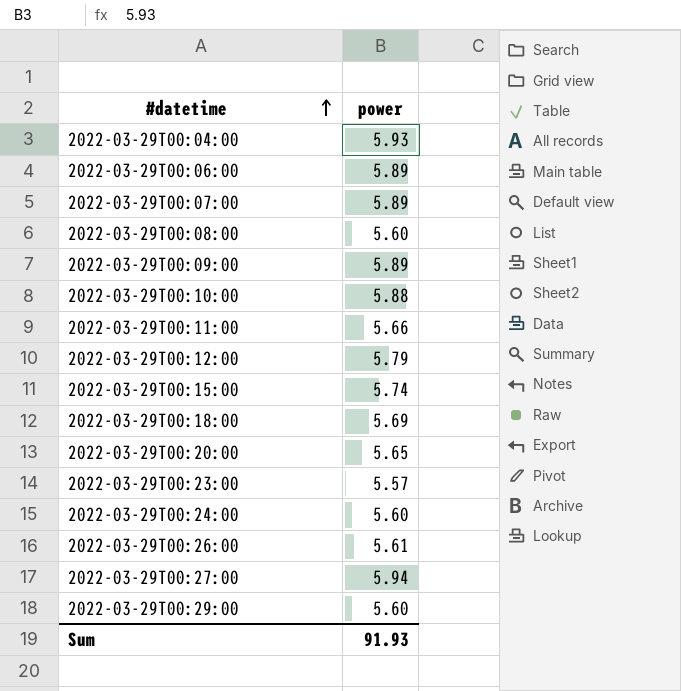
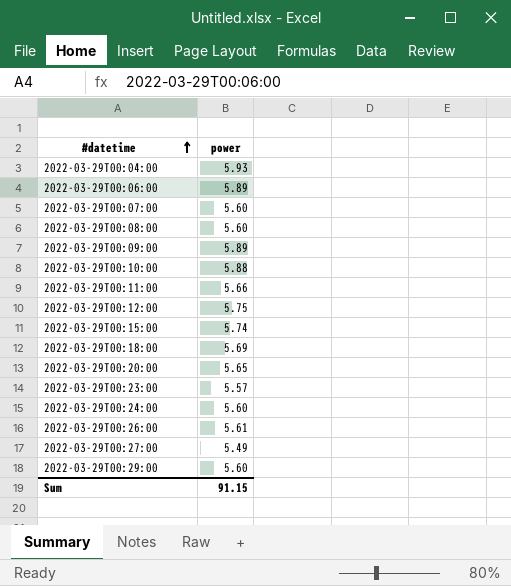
2022-03-29T00:07:00 | power: 5.89 -> 5.60
2022-03-29T00:12:00 | power: 5.79 -> 5.75
2022-03-29T00:27:00 | power: 5.94 -> 5.49
Sum | power: 91.93 -> 91.15

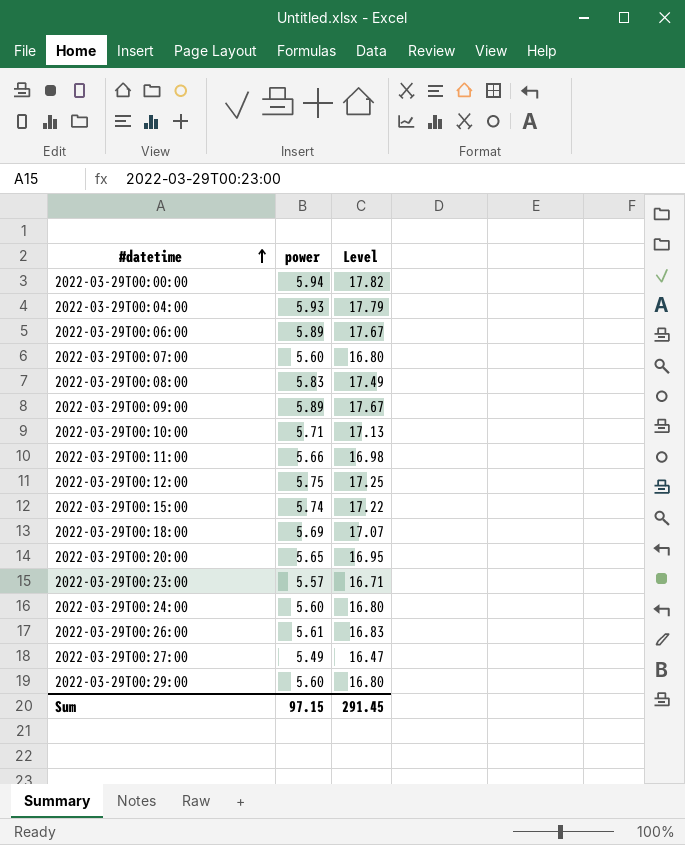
column Level | formula: none -> [power] * 3
row 2022-03-29T00:00:00: none -> 5.94 | 17.82
2022-03-29T00:08:00 | power: 5.60 -> 5.83
2022-03-29T00:10:00 | power: 5.88 -> 5.71
Sum | power: 91.15 -> 97.15

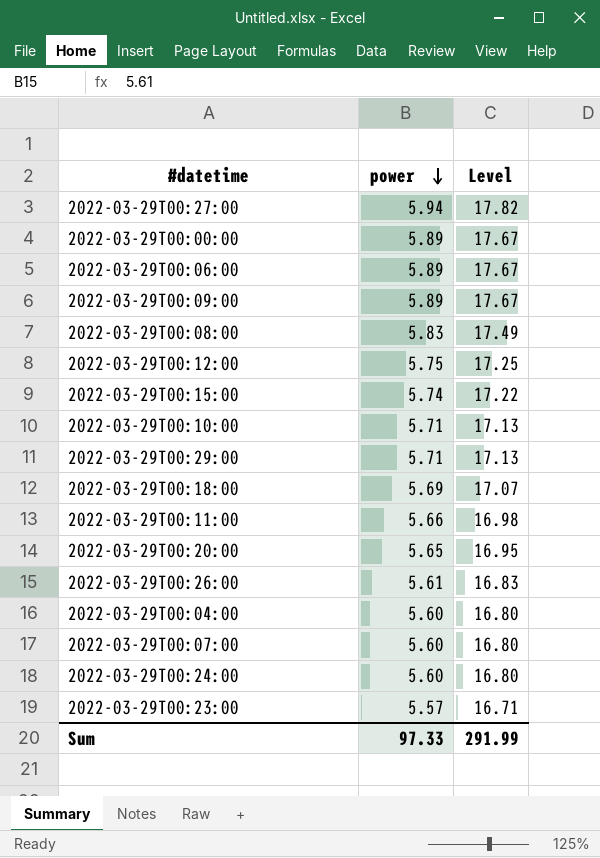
row order: #datetime ascending -> power descending
2022-03-29T00:27:00 | power: 5.49 -> 5.94
2022-03-29T00:27:00 | Level: 16.47 -> 17.82
2022-03-29T00:00:00 | power: 5.94 -> 5.89
2022-03-29T00:00:00 | Level: 17.82 -> 17.67
2022-03-29T00:29:00 | power: 5.60 -> 5.71
2022-03-29T00:29:00 | Level: 16.80 -> 17.13
2022-03-29T00:04:00 | power: 5.93 -> 5.60
2022-03-29T00:04:00 | Level: 17.79 -> 16.80
Sum | power: 97.15 -> 97.33
Sum | Level: 291.45 -> 291.99

